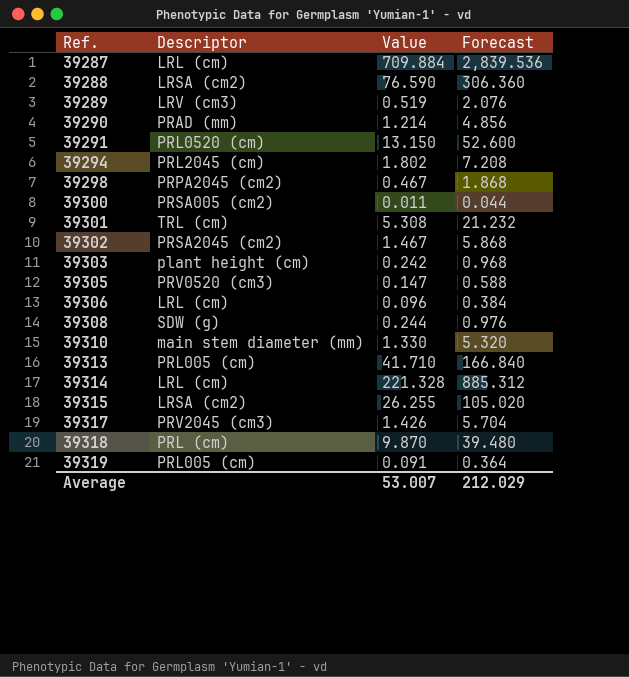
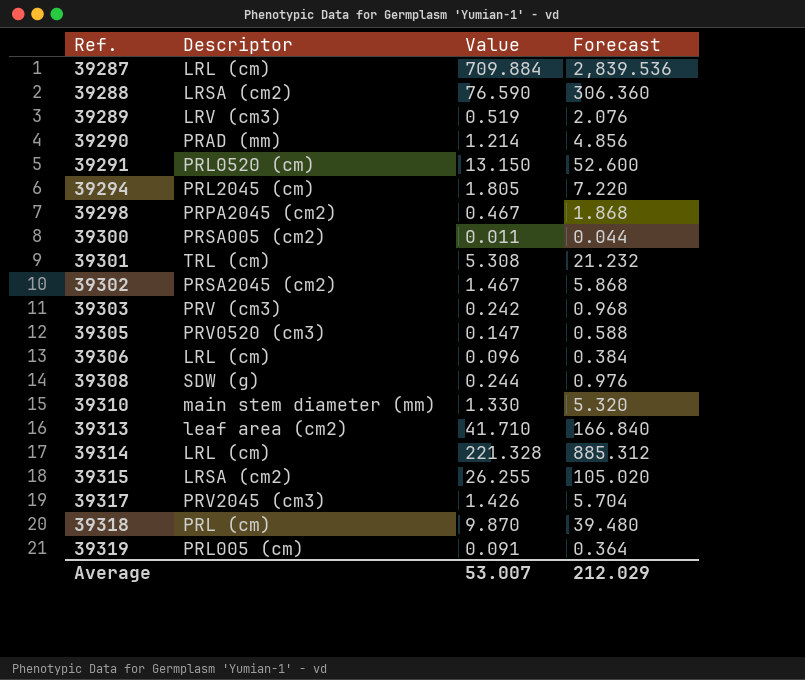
39294 | Value: 1.802 -> 1.805
39294 | Forecast: 7.208 -> 7.220
39303 | Descriptor: plant height (cm) -> PRV (cm3)
39313 | Descriptor: PRL005 (cm) -> leaf area (cm2)

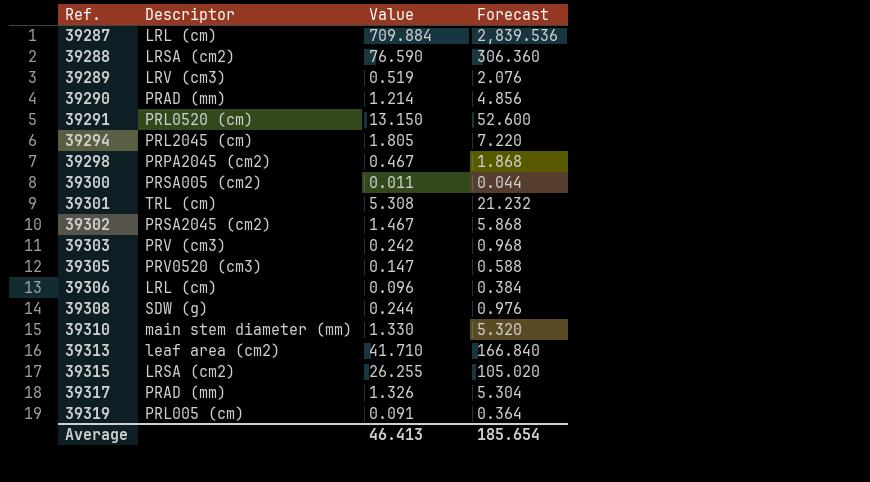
row 39314: LRL (cm) | 221.328 | 885.312 -> none
row 39318: PRL (cm) | 9.870 | 39.480 -> none
39317 | Descriptor: PRV2045 (cm3) -> PRAD (mm)
39317 | Value: 1.426 -> 1.326
39317 | Forecast: 5.704 -> 5.304
Average | Value: 53.007 -> 46.413
Average | Forecast: 212.029 -> 185.654

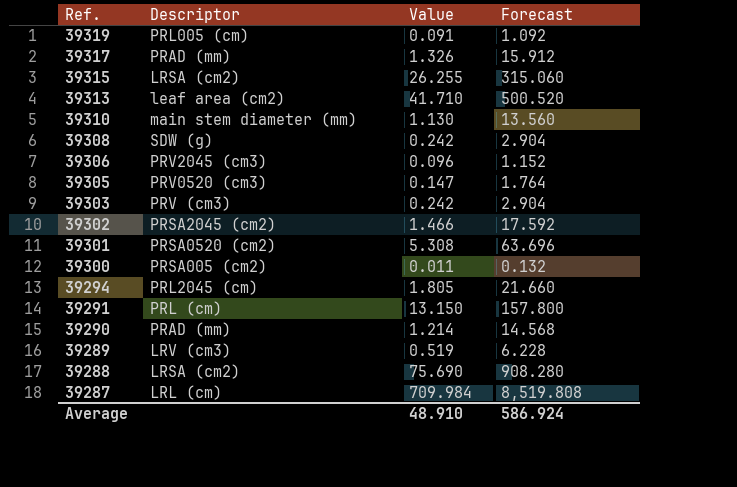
row order: Ref. ascending -> Ref. descending
column Forecast | formula: [Value] * 4 -> [Value] * 12
row 39298: PRPA2045 (cm2) | 0.467 | 1.868 -> none
39310 | Value: 1.330 -> 1.130
39308 | Value: 0.244 -> 0.242
39306 | Descriptor: LRL (cm) -> PRV2045 (cm3)
39302 | Value: 1.467 -> 1.466
39301 | Descriptor: TRL (cm) -> PRSA0520 (cm2)
39291 | Descriptor: PRL0520 (cm) -> PRL (cm)
39288 | Value: 76.590 -> 75.690
39287 | Value: 709.884 -> 709.984
Average | Value: 46.413 -> 48.910
Average | Forecast: 185.654 -> 586.924

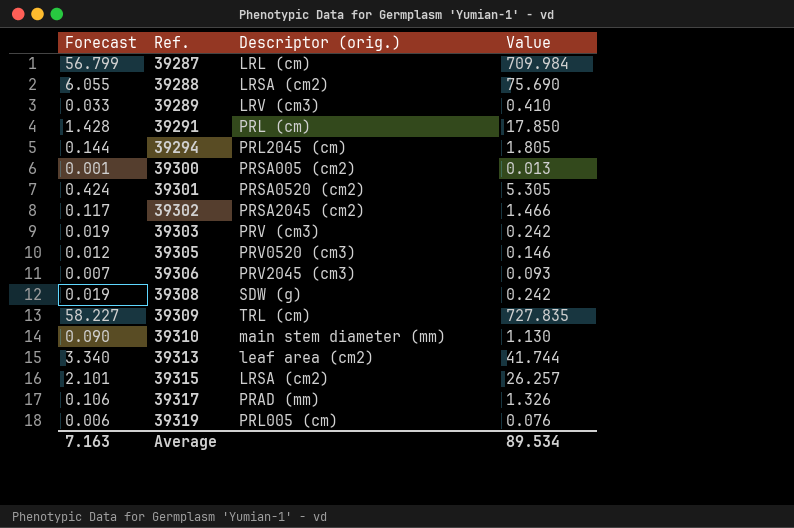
row order: Ref. descending -> Ref. ascending
column Forecast | formula: [Value] * 12 -> [Value] * 0.08
column Forecast | position: 4 -> 1
column name: Descriptor -> Descriptor (orig.)
row 39290: PRAD (mm) | 1.214 | 14.568 -> none
39289 | Value: 0.519 -> 0.410
39291 | Value: 13.150 -> 17.850
39300 | Value: 0.011 -> 0.013
39301 | Value: 5.308 -> 5.305
39305 | Value: 0.147 -> 0.146
39306 | Value: 0.096 -> 0.093
row 39309: none -> 58.227 | TRL (cm) | 727.835
39313 | Value: 41.710 -> 41.744
39315 | Value: 26.255 -> 26.257
39319 | Value: 0.091 -> 0.076
Average | Forecast: 586.924 -> 7.163
Average | Value: 48.910 -> 89.534

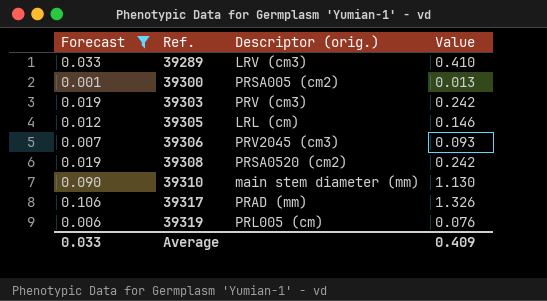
filter: none -> Forecast <= 0.106
39305 | Descriptor (orig.): PRV0520 (cm3) -> LRL (cm)
39308 | Descriptor (orig.): SDW (g) -> PRSA0520 (cm2)
Average | Forecast: 7.163 -> 0.033
Average | Value: 89.534 -> 0.409

